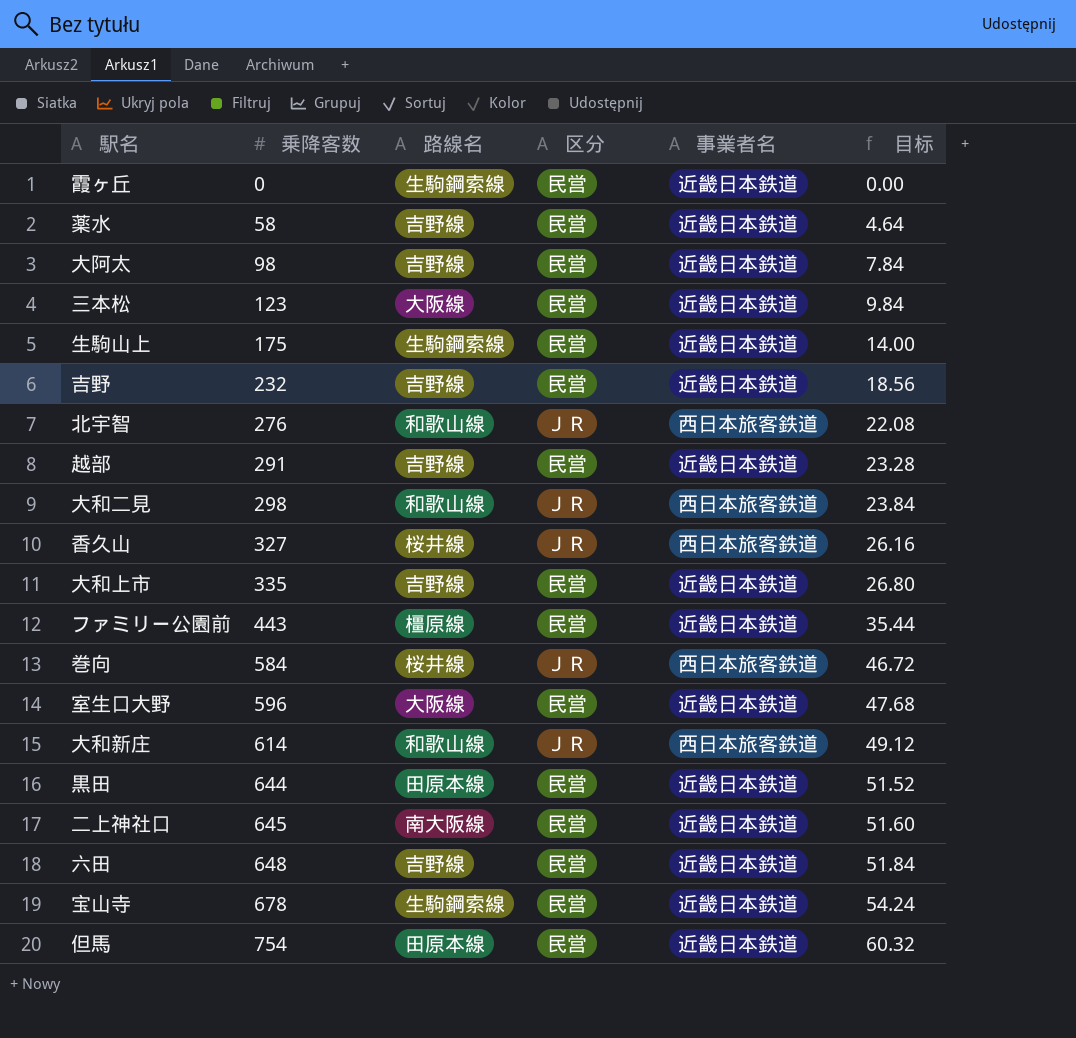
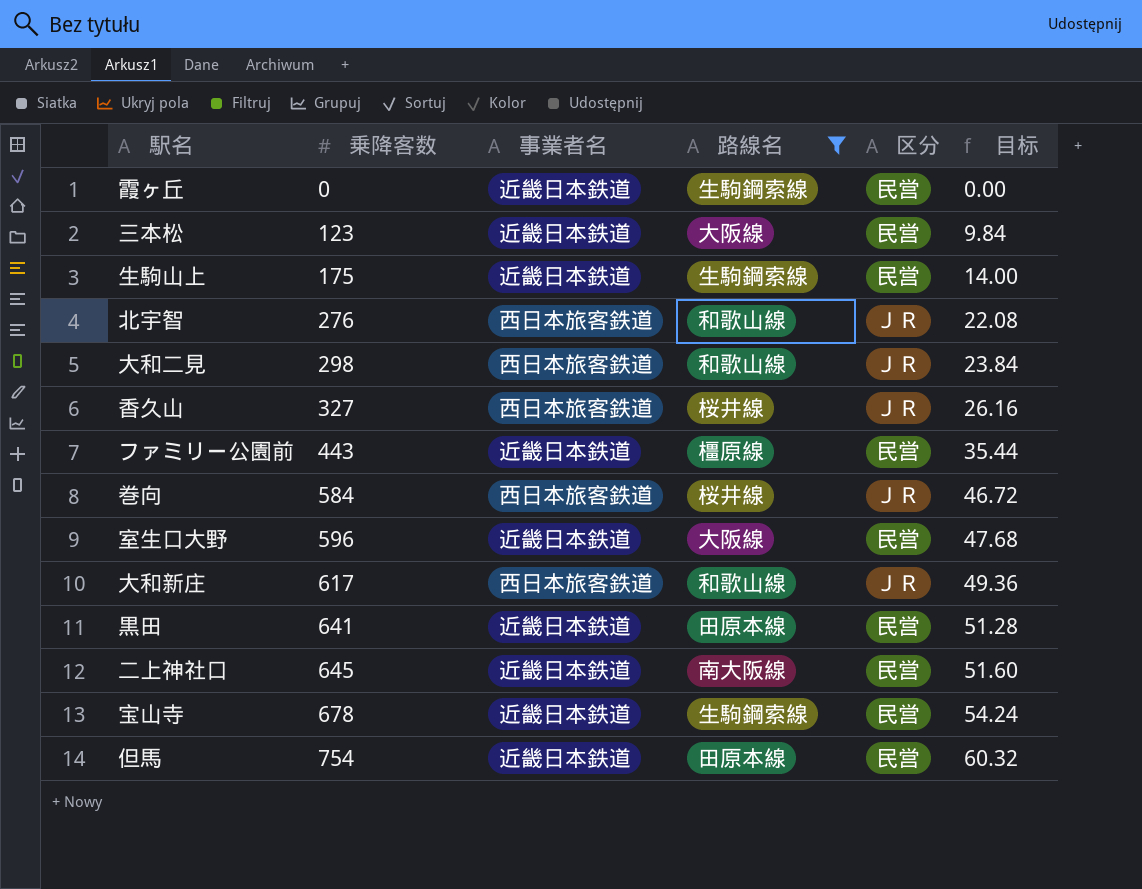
filter: none -> 路線名 != 吉野線
column 事業者名 | position: 5 -> 3
大和新庄 | 乗降客数: 614 -> 617
大和新庄 | 目标: 49.12 -> 49.36
黒田 | 乗降客数: 644 -> 641
黒田 | 目标: 51.52 -> 51.28

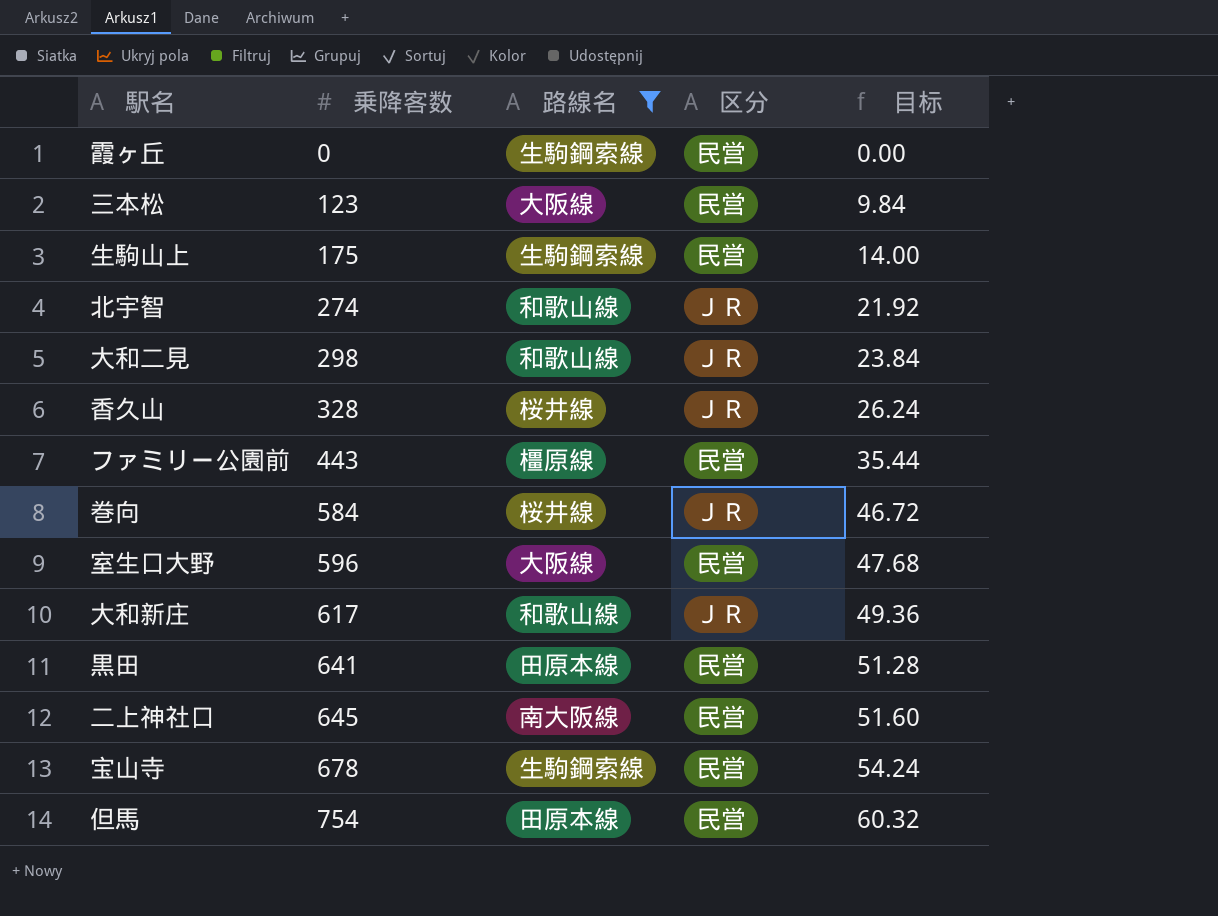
column 事業者名 | position: 3 -> none
北宇智 | 乗降客数: 276 -> 274
北宇智 | 目标: 22.08 -> 21.92
香久山 | 乗降客数: 327 -> 328
香久山 | 目标: 26.16 -> 26.24

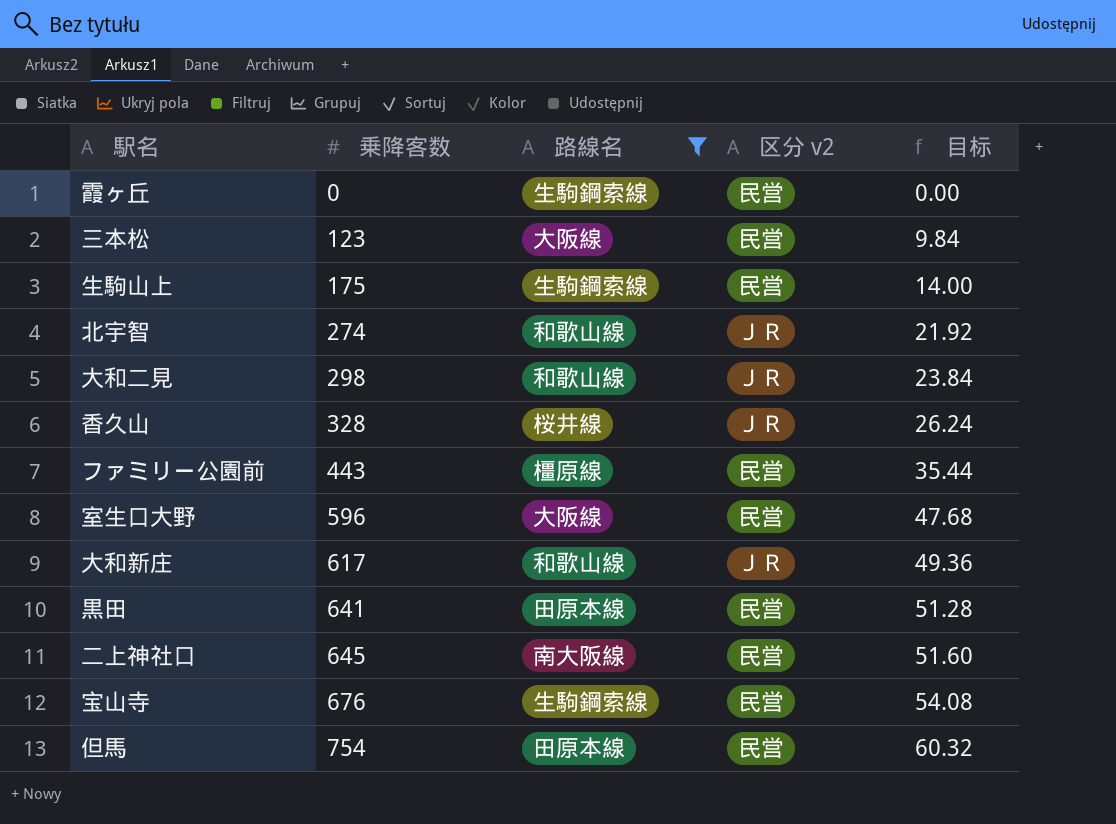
column name: 区分 -> 区分 v2
row 巻向: 584 | 桜井線 | ＪＲ | 46.72 -> none
宝山寺 | 乗降客数: 678 -> 676
宝山寺 | 目标: 54.24 -> 54.08

